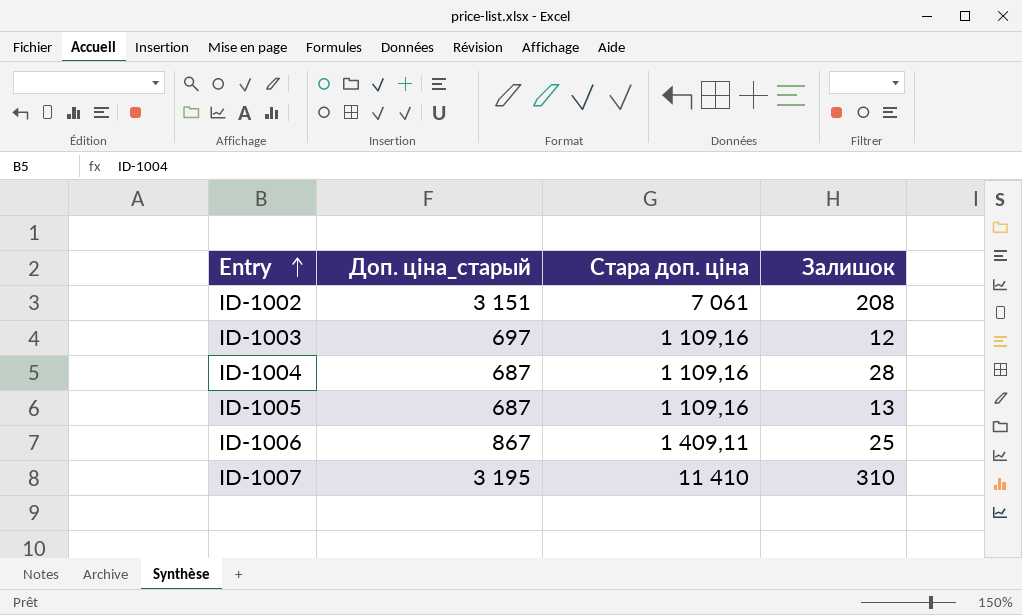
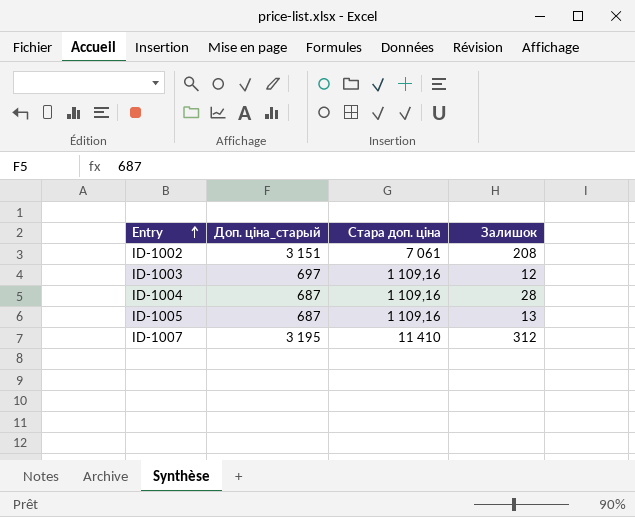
row ID-1006: 867 | 1 409,11 | 25 -> none
ID-1007 | Залишок: 310 -> 312

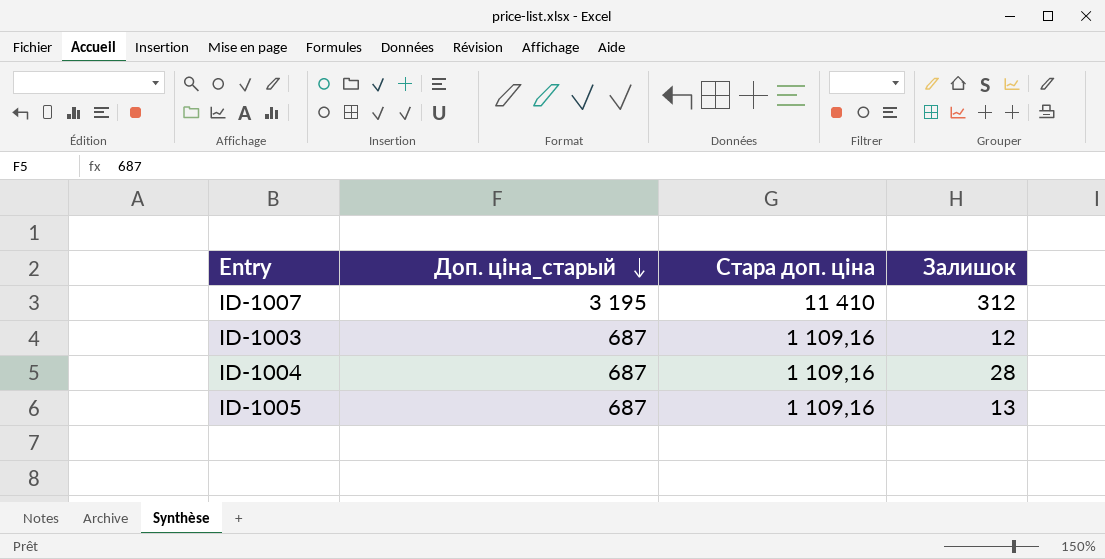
row order: Entry ascending -> Доп. ціна_старый descending
row ID-1002: 3 151 | 7 061 | 208 -> none
ID-1003 | Доп. ціна_старый: 697 -> 687

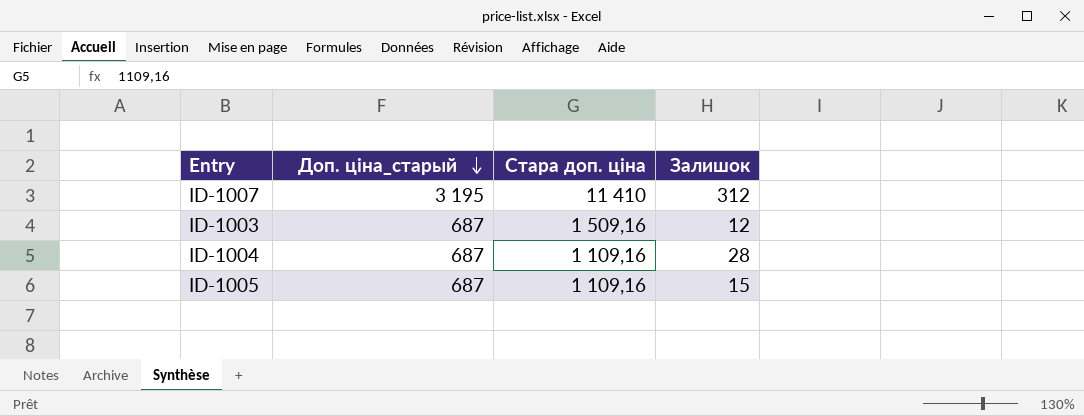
ID-1003 | Стара доп. ціна: 1 109,16 -> 1 509,16
ID-1005 | Залишок: 13 -> 15

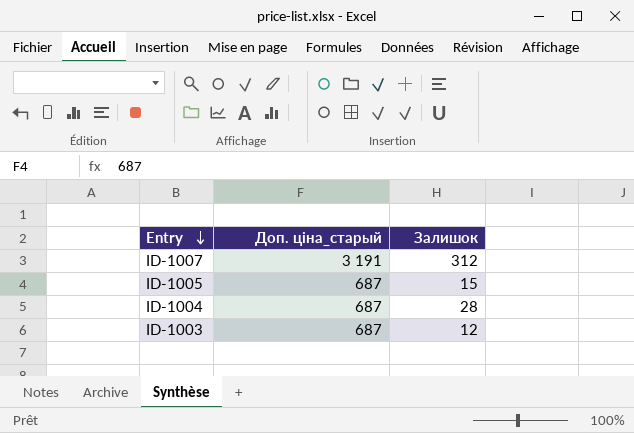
row order: Доп. ціна_старый descending -> Entry descending
column Стара доп. ціна | position: 3 -> none
ID-1007 | Доп. ціна_старый: 3 195 -> 3 191

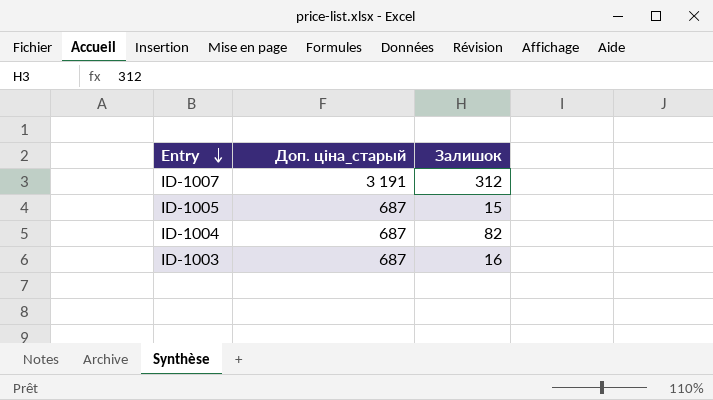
ID-1004 | Залишок: 28 -> 82
ID-1003 | Залишок: 12 -> 16

